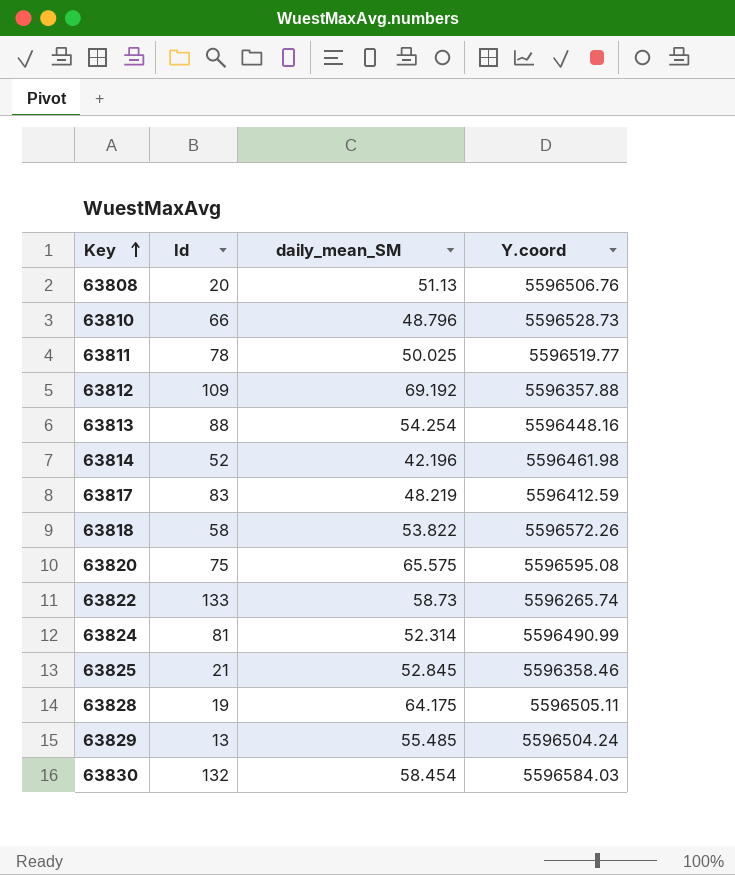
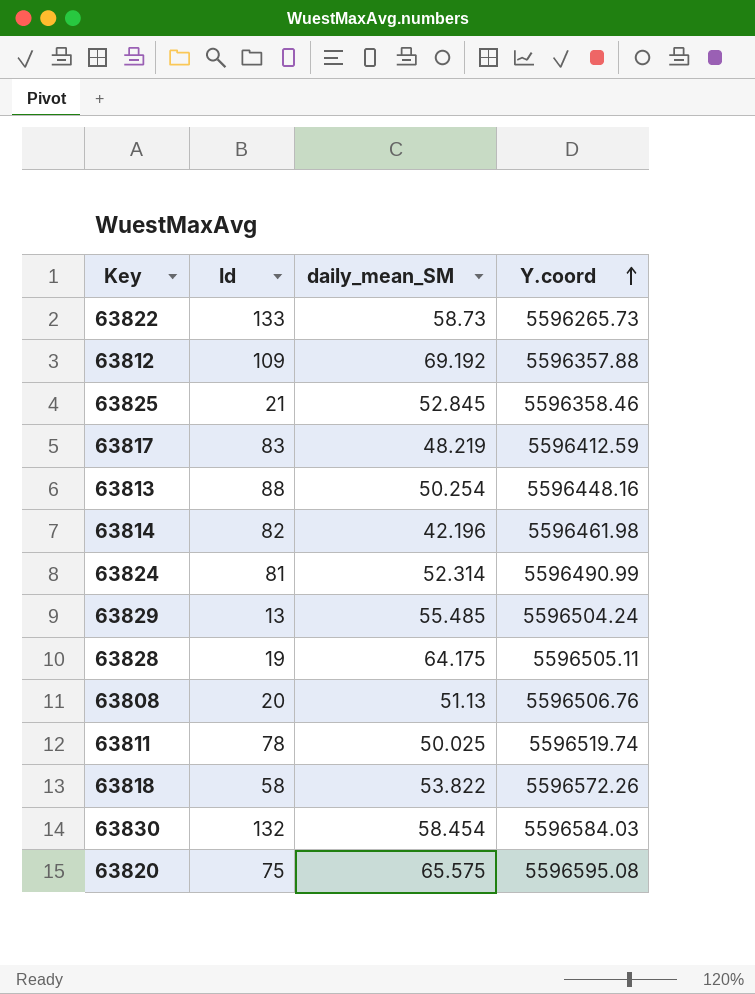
row order: Key ascending -> Y.coord ascending
row 63810: 66 | 48.796 | 5596528.73 -> none
63822 | Y.coord: 5596265.74 -> 5596265.73
63813 | daily_mean_SM: 54.254 -> 50.254
63814 | Id: 52 -> 82
63811 | Y.coord: 5596519.77 -> 5596519.74

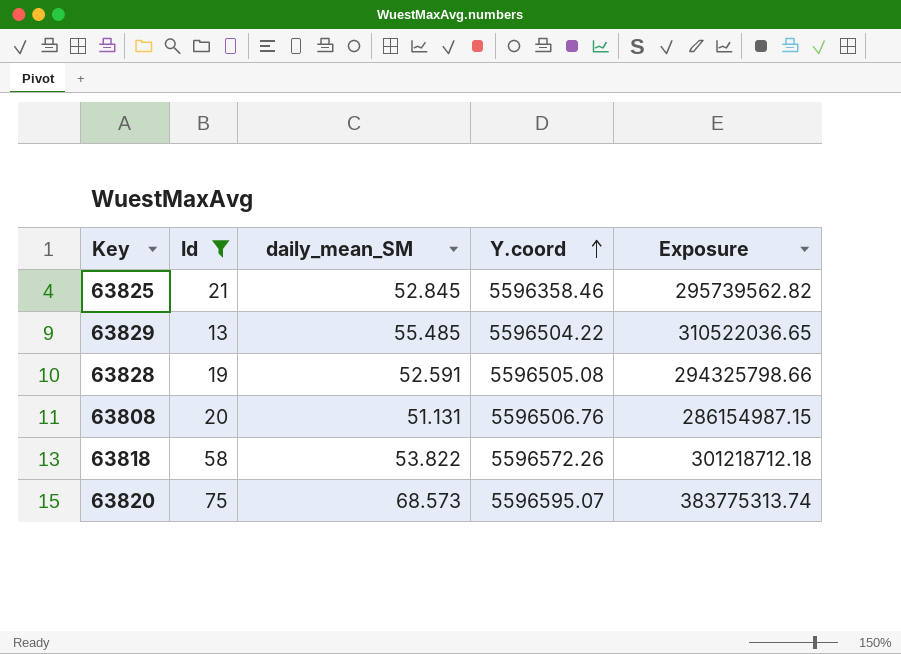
filter: none -> Id <= 75
column Exposure | formula: none -> [daily_mean_SM] * [Y.coord]
63829 | Y.coord: 5596504.24 -> 5596504.22
63828 | daily_mean_SM: 64.175 -> 52.591
63828 | Y.coord: 5596505.11 -> 5596505.08
63808 | daily_mean_SM: 51.13 -> 51.131
63820 | daily_mean_SM: 65.575 -> 68.573
63820 | Y.coord: 5596595.08 -> 5596595.07

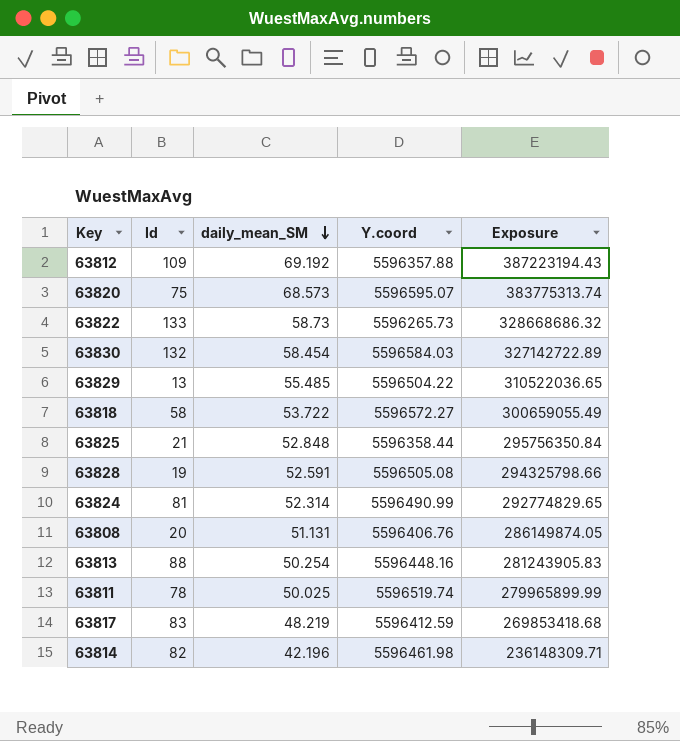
filter: Id <= 75 -> none
row order: Y.coord ascending -> daily_mean_SM descending
63818 | daily_mean_SM: 53.822 -> 53.722
63818 | Y.coord: 5596572.26 -> 5596572.27
63818 | Exposure: 301218712.18 -> 300659055.49
63825 | daily_mean_SM: 52.845 -> 52.848
63825 | Y.coord: 5596358.46 -> 5596358.44
63825 | Exposure: 295739562.82 -> 295756350.84
63808 | Y.coord: 5596506.76 -> 5596406.76
63808 | Exposure: 286154987.15 -> 286149874.05

